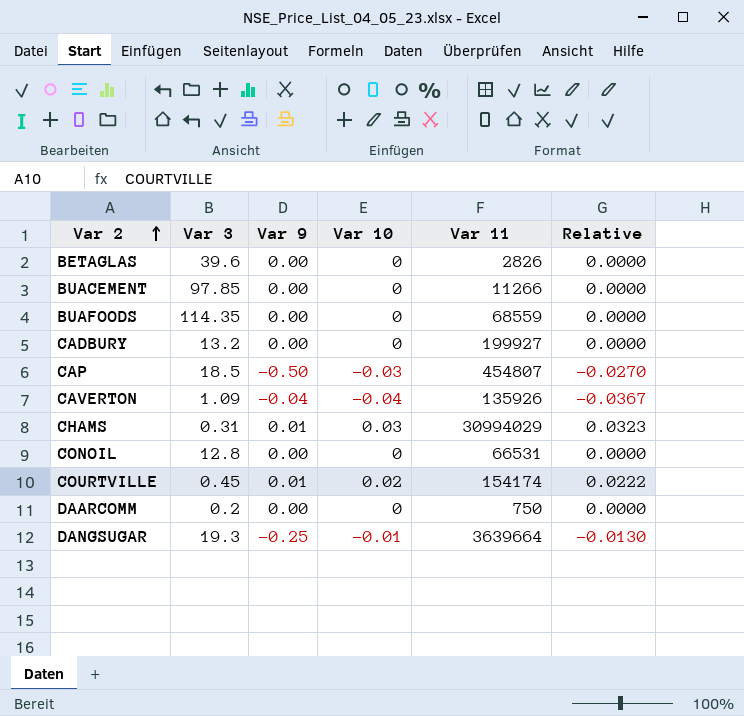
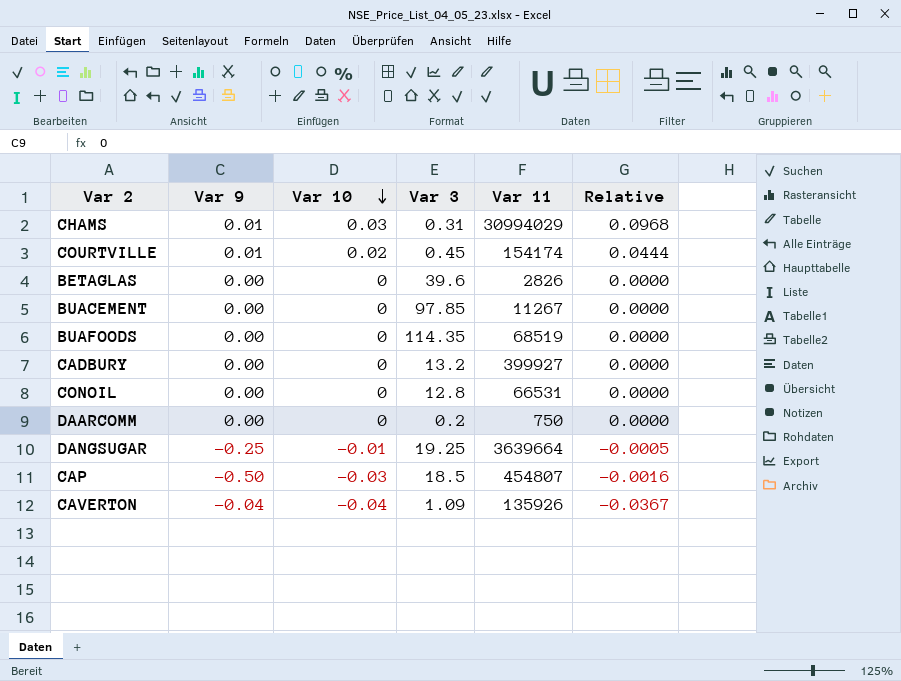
row order: Var 2 ascending -> Var 10 descending
column Var 3 | position: 2 -> 4
column Relative | formula: [Var 9] / [Var 3] -> [Var 10] / [Var 3]
BUACEMENT | Var 11: 11266 -> 11267
BUAFOODS | Var 11: 68559 -> 68519
CADBURY | Var 11: 199927 -> 399927
DANGSUGAR | Var 3: 19.3 -> 19.25

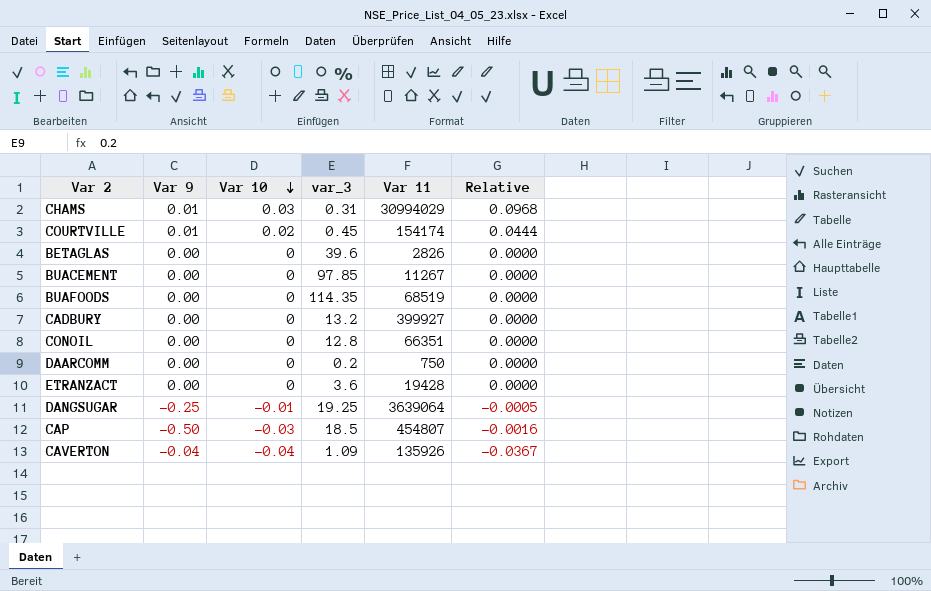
column name: Var 3 -> var_3
CONOIL | Var 11: 66531 -> 66351
row ETRANZACT: none -> 0.00 | 0 | 3.6 | 19428 | 0.0000
DANGSUGAR | Var 11: 3639664 -> 3639064

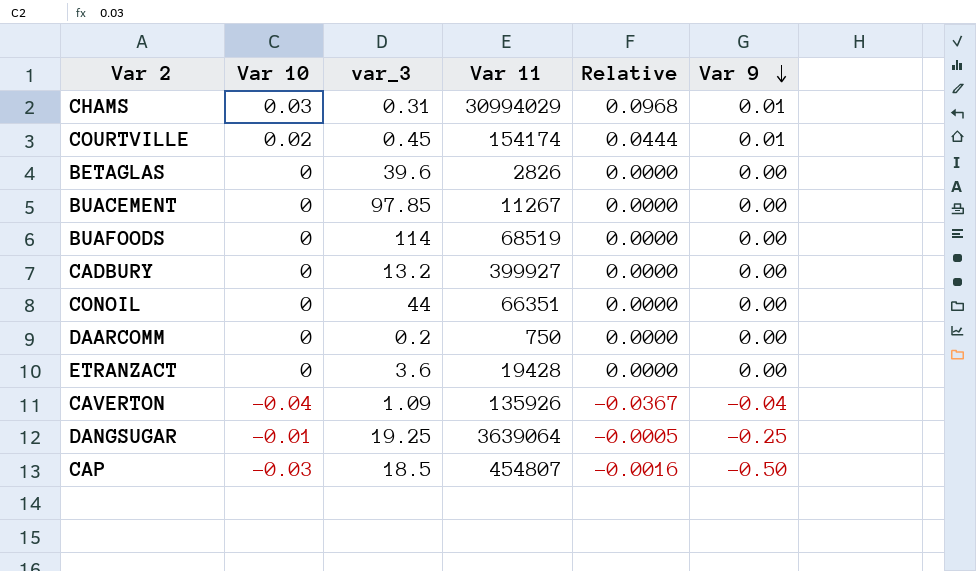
row order: Var 10 descending -> Var 9 descending
column Var 9 | position: 2 -> 6
BUAFOODS | var_3: 114.35 -> 114
CONOIL | var_3: 12.8 -> 44

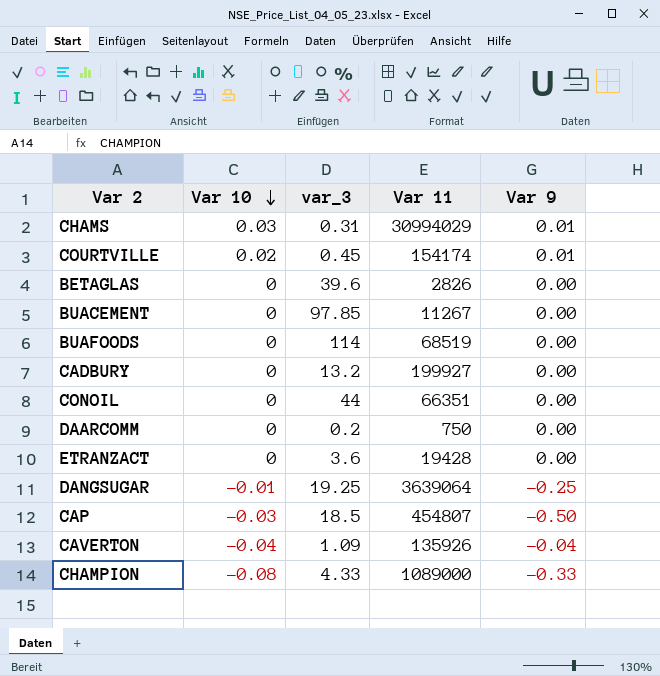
row order: Var 9 descending -> Var 10 descending
column Relative | formula: [Var 10] / [var_3] -> none
CADBURY | Var 11: 399927 -> 199927
row CHAMPION: none -> -0.08 | 4.33 | 1089000 | -0.33

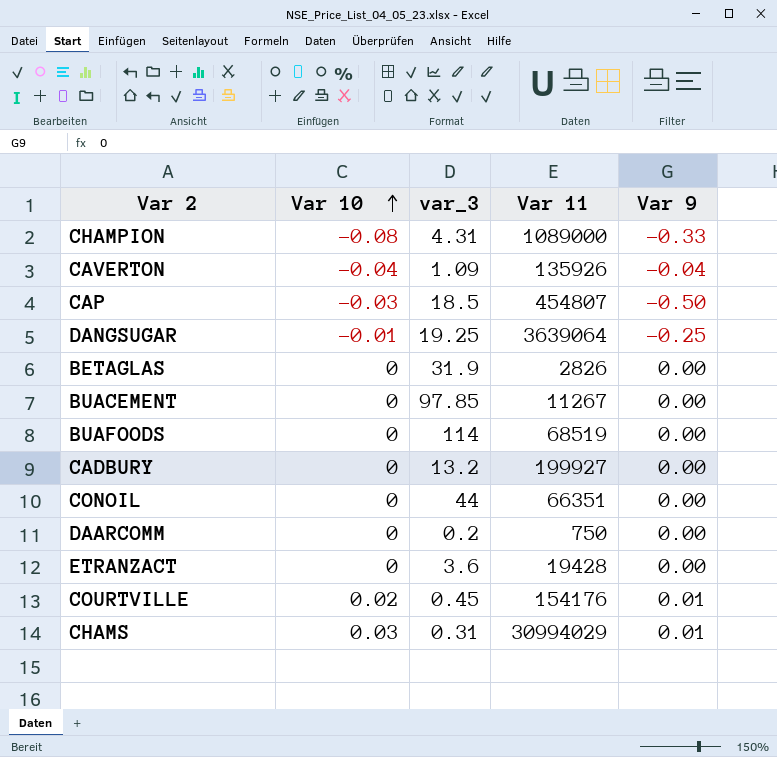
row order: Var 10 descending -> Var 10 ascending
CHAMPION | var_3: 4.33 -> 4.31
BETAGLAS | var_3: 39.6 -> 31.9
COURTVILLE | Var 11: 154174 -> 154176

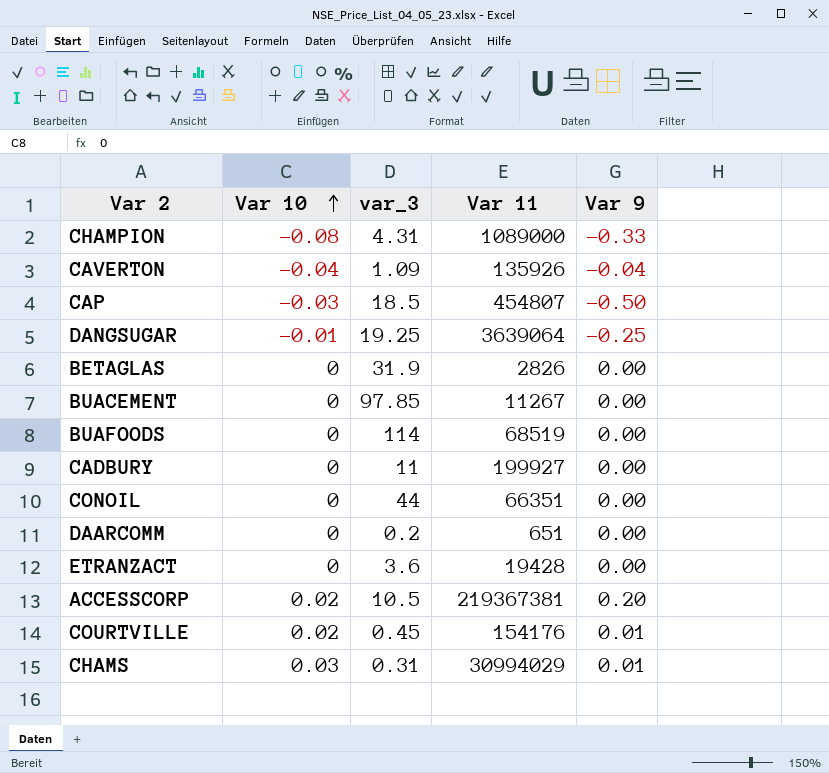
CADBURY | var_3: 13.2 -> 11
DAARCOMM | Var 11: 750 -> 651
row ACCESSCORP: none -> 0.02 | 10.5 | 219367381 | 0.20

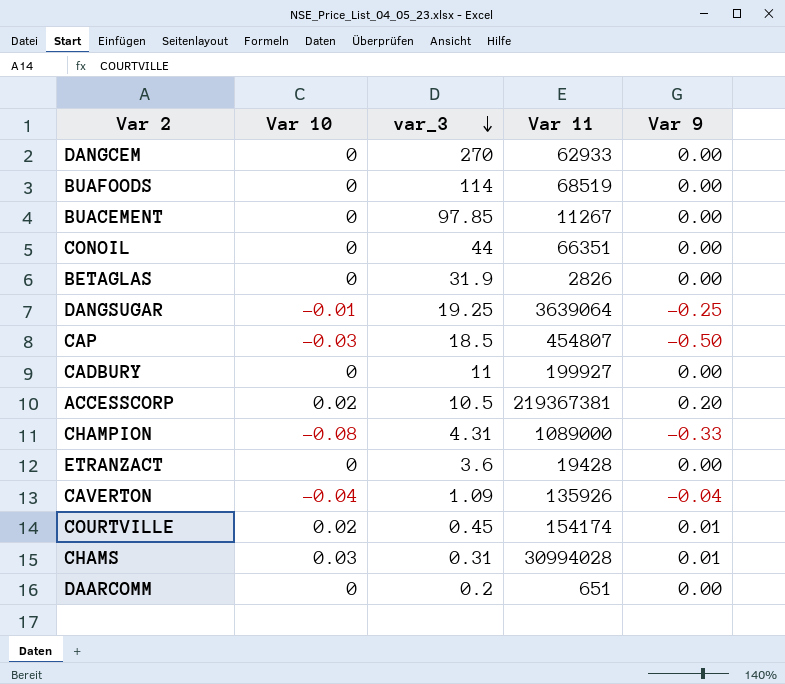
row order: Var 10 ascending -> var_3 descending
row DANGCEM: none -> 0 | 270 | 62933 | 0.00
COURTVILLE | Var 11: 154176 -> 154174
CHAMS | Var 11: 30994029 -> 30994028

